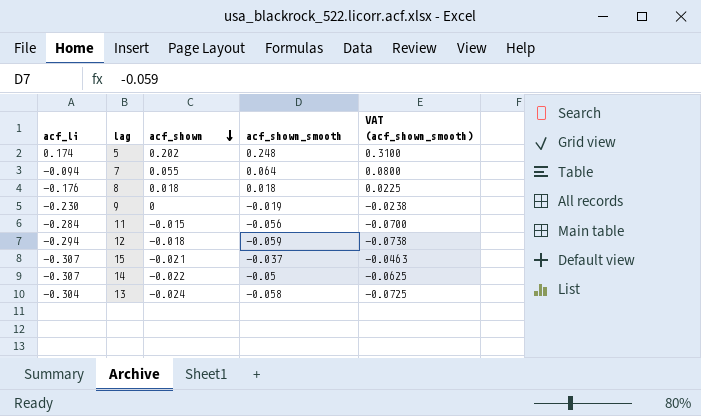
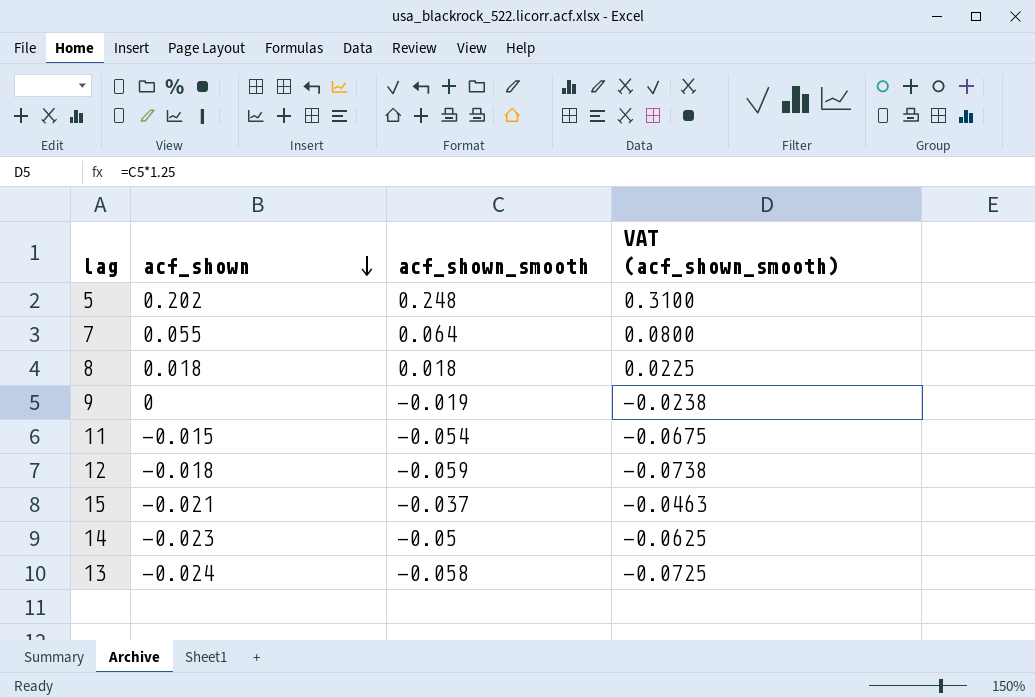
column acf_li | position: 1 -> none
11 | acf_shown_smooth: -0.056 -> -0.054
11 | VAT (acf_shown_smooth): -0.0700 -> -0.0675
14 | acf_shown: -0.022 -> -0.023

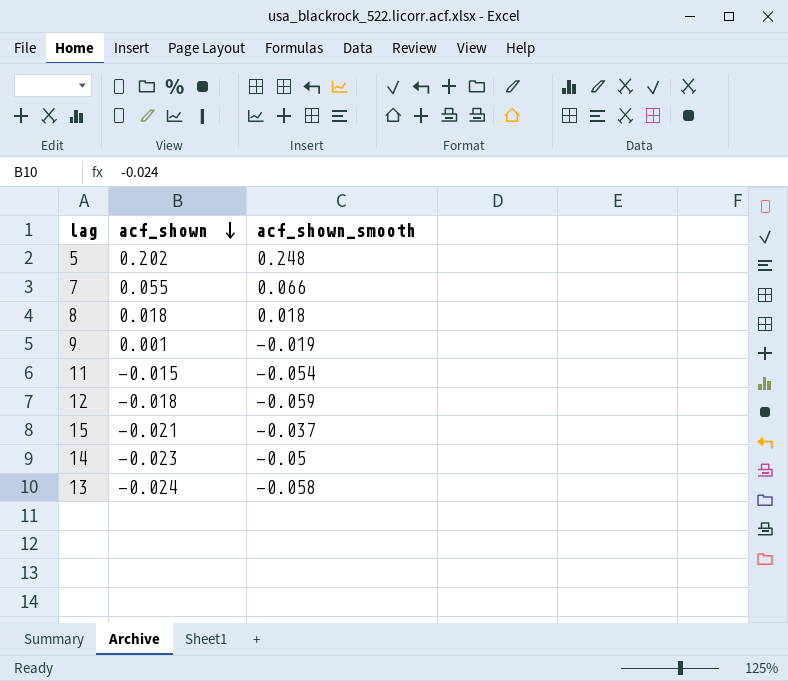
column VAT (acf_shown_smooth) | formula: [acf_shown_smooth] * 1.25 -> none
7 | acf_shown_smooth: 0.064 -> 0.066
9 | acf_shown: 0 -> 0.001

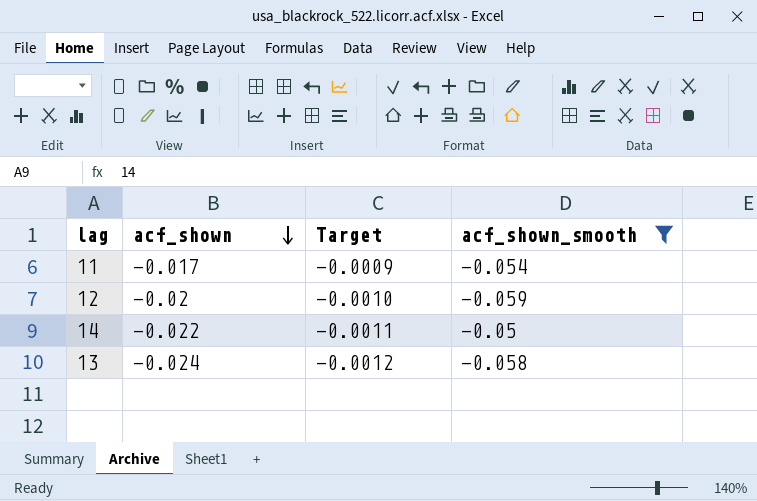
filter: none -> acf_shown_smooth <= -0.05
column Target | formula: none -> [acf_shown] * 0.05
11 | acf_shown: -0.015 -> -0.017
12 | acf_shown: -0.018 -> -0.02
14 | acf_shown: -0.023 -> -0.022

